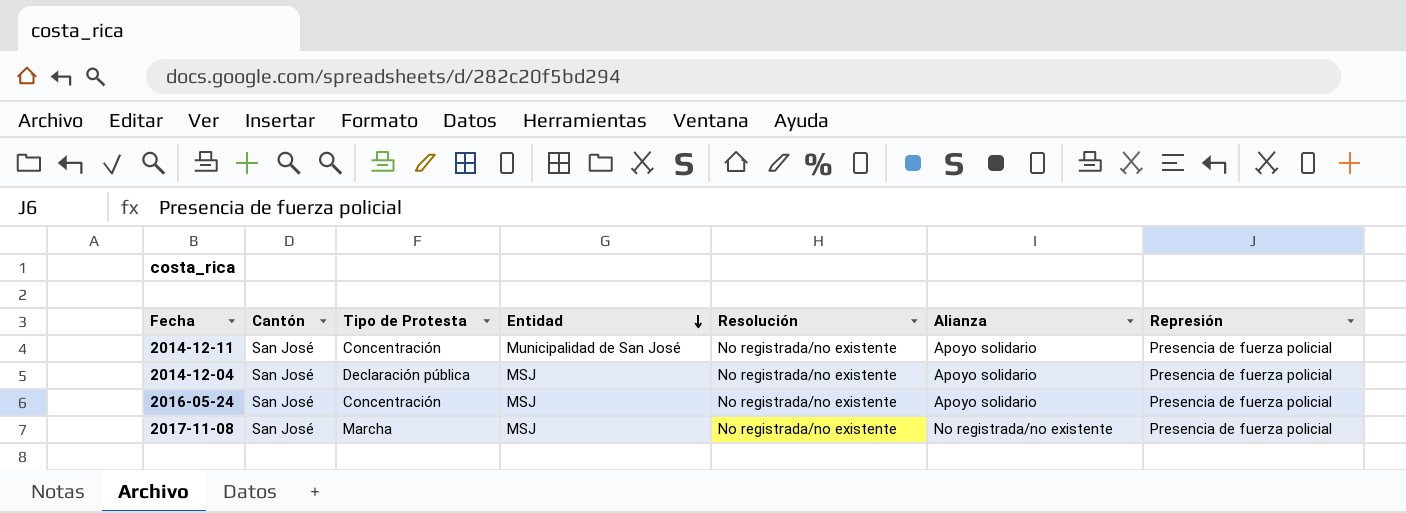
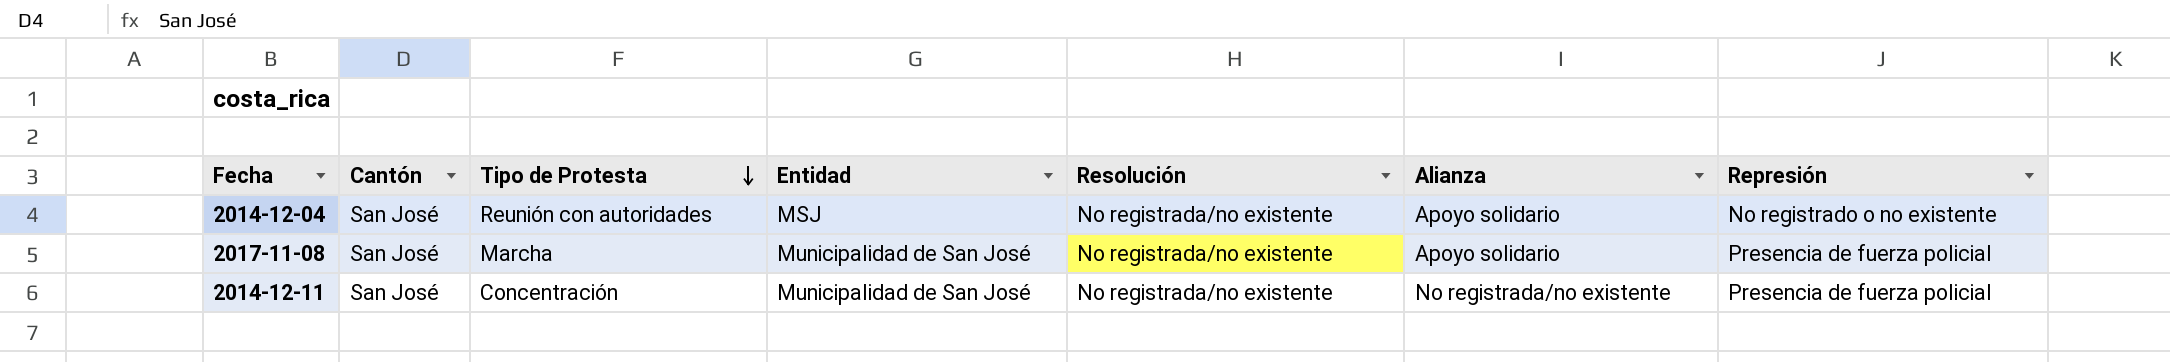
row order: Entidad descending -> Tipo de Protesta descending
row 2016-05-24: San José | Concentración | MSJ | No registrada/no existente | Apoyo solidario | Presencia de fuerza policial -> none
2014-12-04 | Tipo de Protesta: Declaración pública -> Reunión con autoridades
2014-12-04 | Represión: Presencia de fuerza policial -> No registrado o no existente
2017-11-08 | Entidad: MSJ -> Municipalidad de San José
2017-11-08 | Alianza: No registrada/no existente -> Apoyo solidario
2014-12-11 | Alianza: Apoyo solidario -> No registrada/no existente

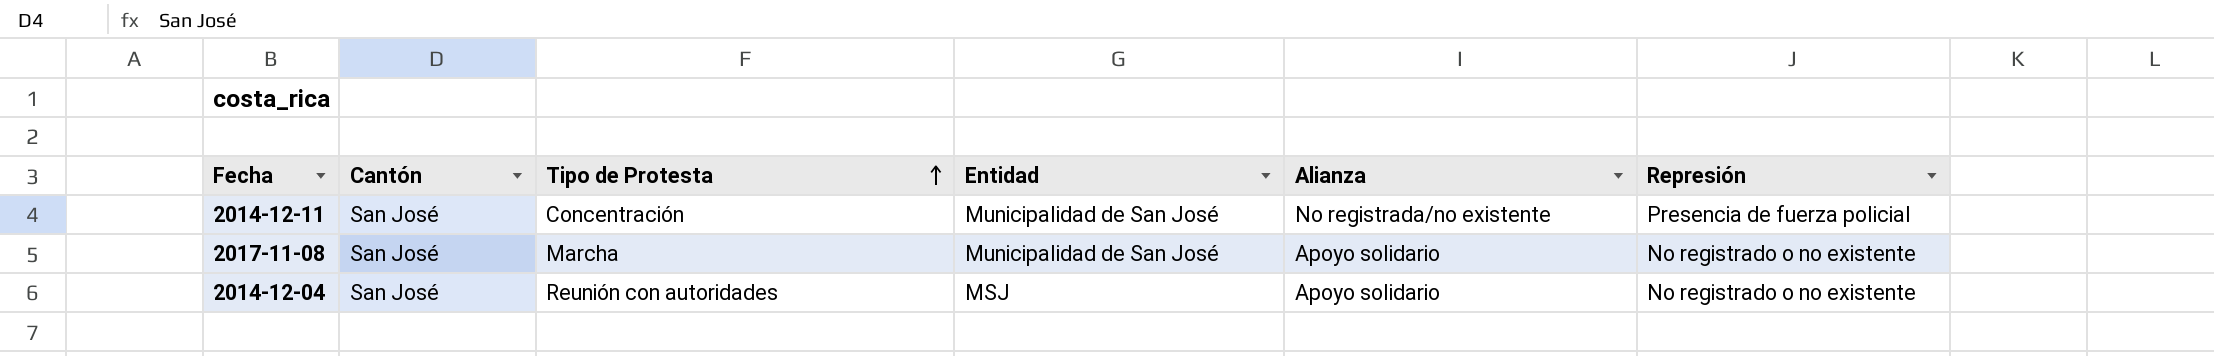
row order: Tipo de Protesta descending -> Tipo de Protesta ascending
column Resolución | position: 5 -> none
2017-11-08 | Represión: Presencia de fuerza policial -> No registrado o no existente

